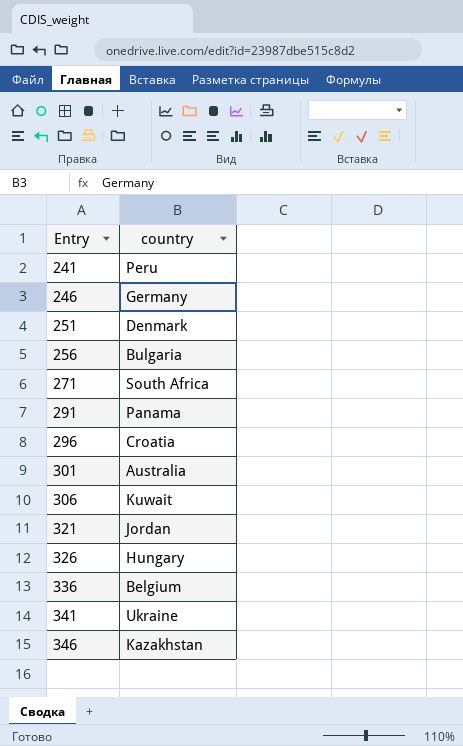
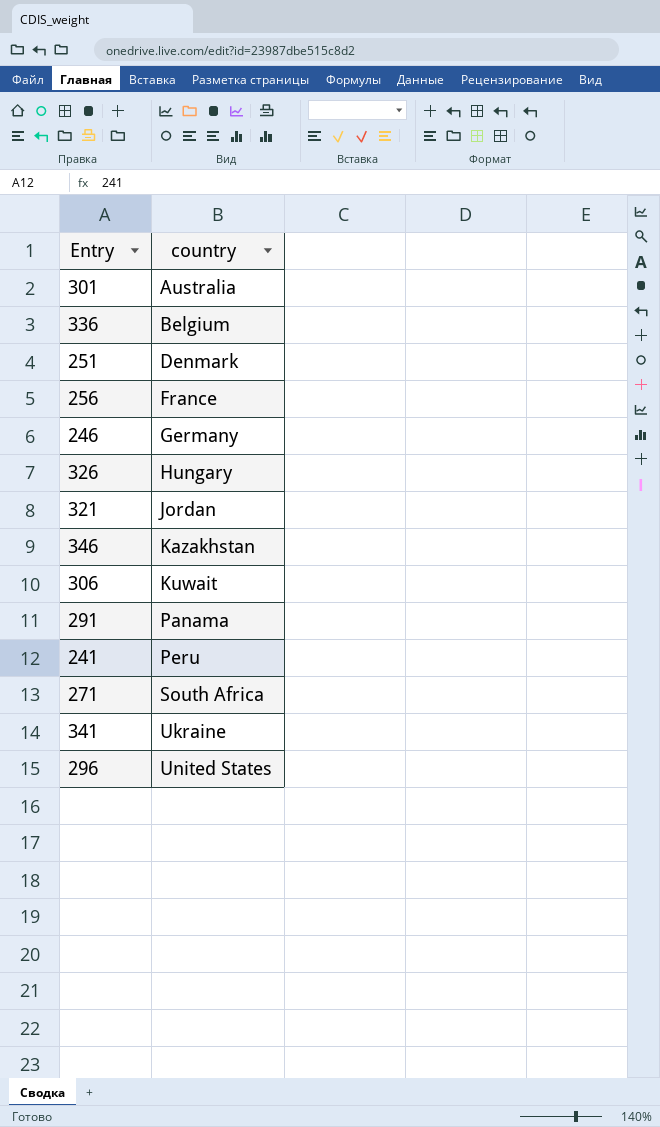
row order: Entry ascending -> country ascending
256 | country: Bulgaria -> France
296 | country: Croatia -> United States

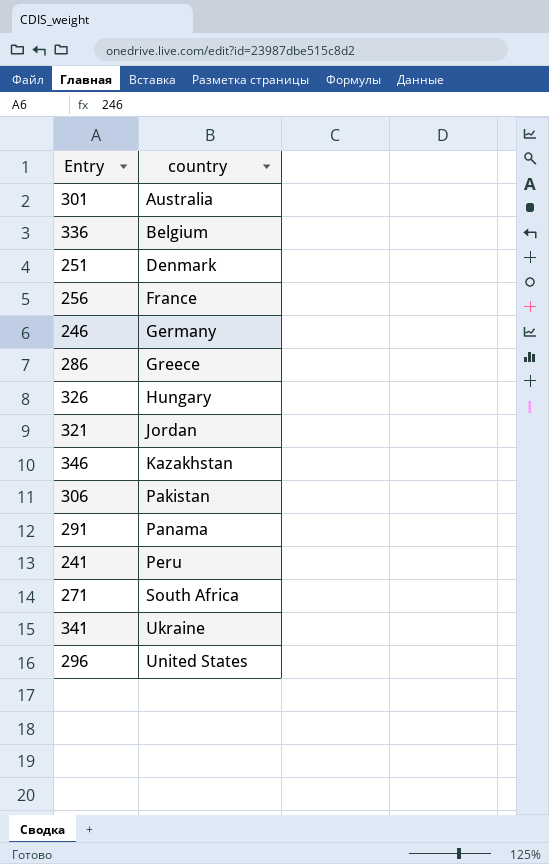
row 286: none -> Greece
306 | country: Kuwait -> Pakistan

